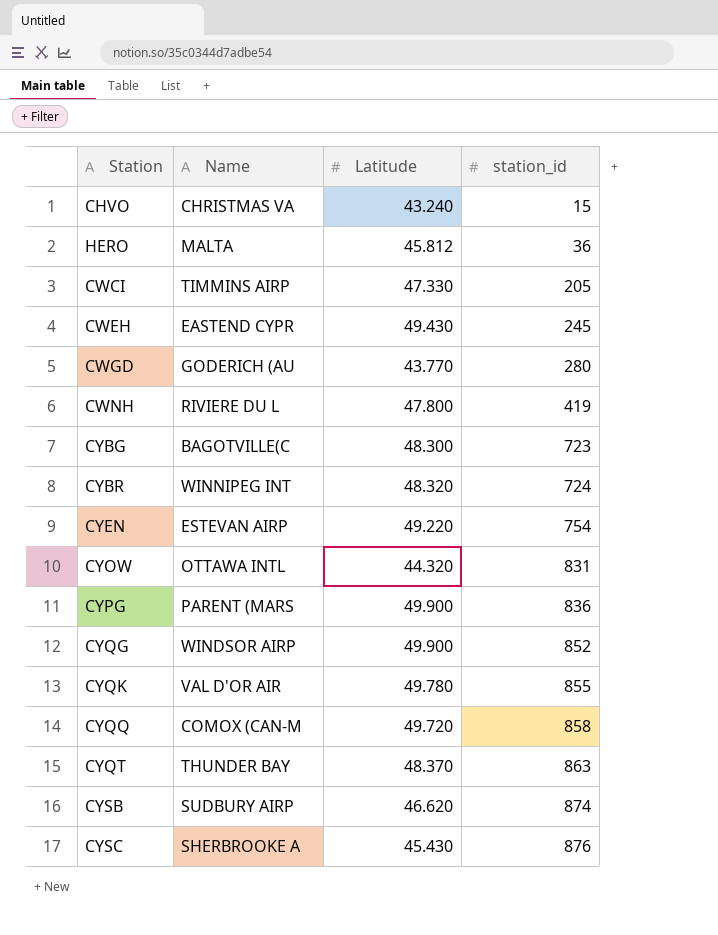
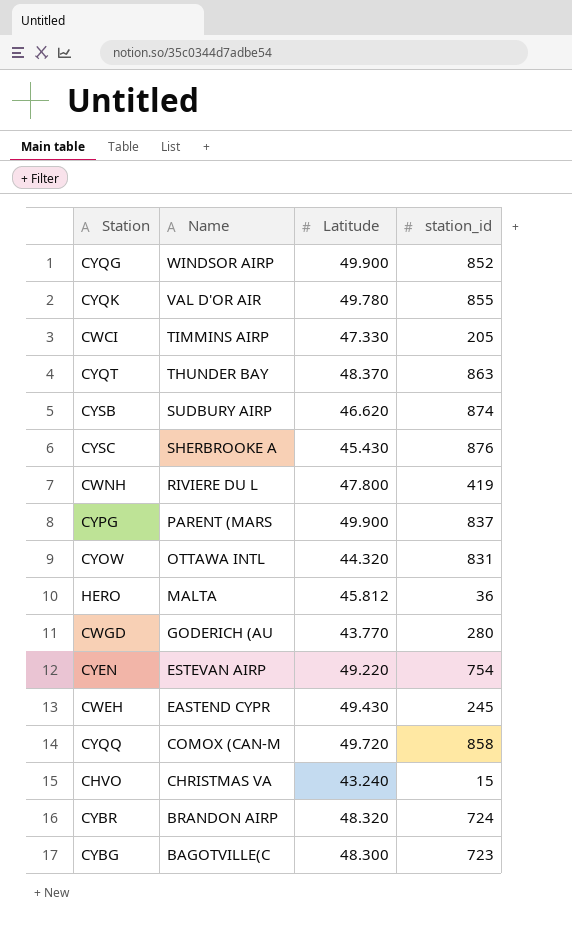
row order: station_id ascending -> Name descending
CYPG | station_id: 836 -> 837
CYBR | Name: WINNIPEG INT -> BRANDON AIRP

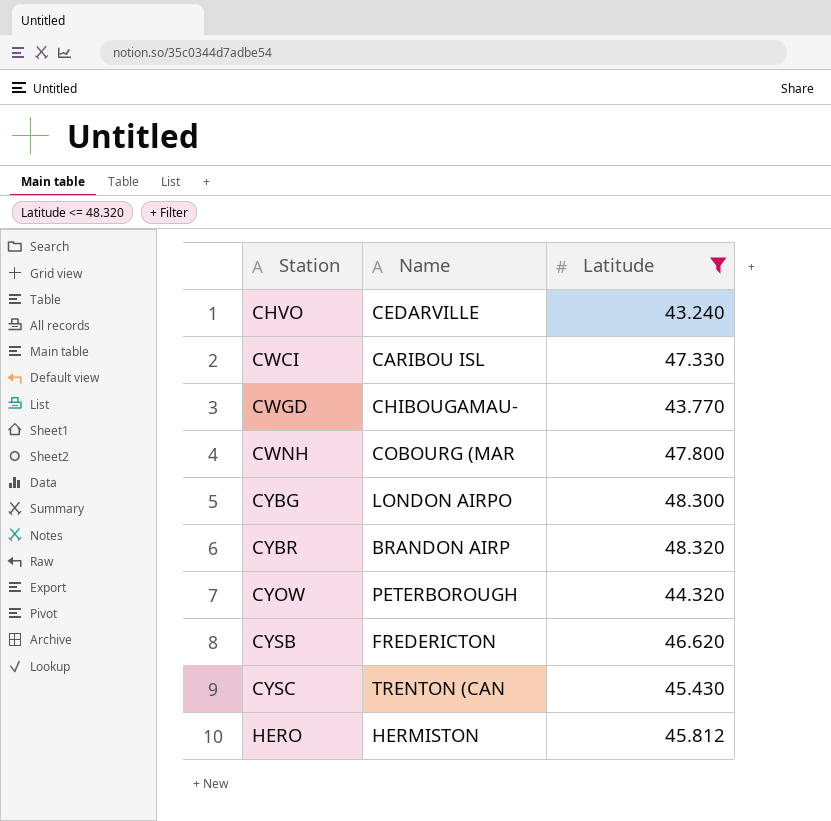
filter: none -> Latitude <= 48.320
row order: Name descending -> Station ascending
column station_id | position: 4 -> none
CHVO | Name: CHRISTMAS VA -> CEDARVILLE
CWCI | Name: TIMMINS AIRP -> CARIBOU ISL
CWGD | Name: GODERICH (AU -> CHIBOUGAMAU-
CWNH | Name: RIVIERE DU L -> COBOURG (MAR
CYBG | Name: BAGOTVILLE(C -> LONDON AIRPO
CYOW | Name: OTTAWA INTL -> PETERBOROUGH
CYSB | Name: SUDBURY AIRP -> FREDERICTON
CYSC | Name: SHERBROOKE A -> TRENTON (CAN
HERO | Name: MALTA -> HERMISTON

